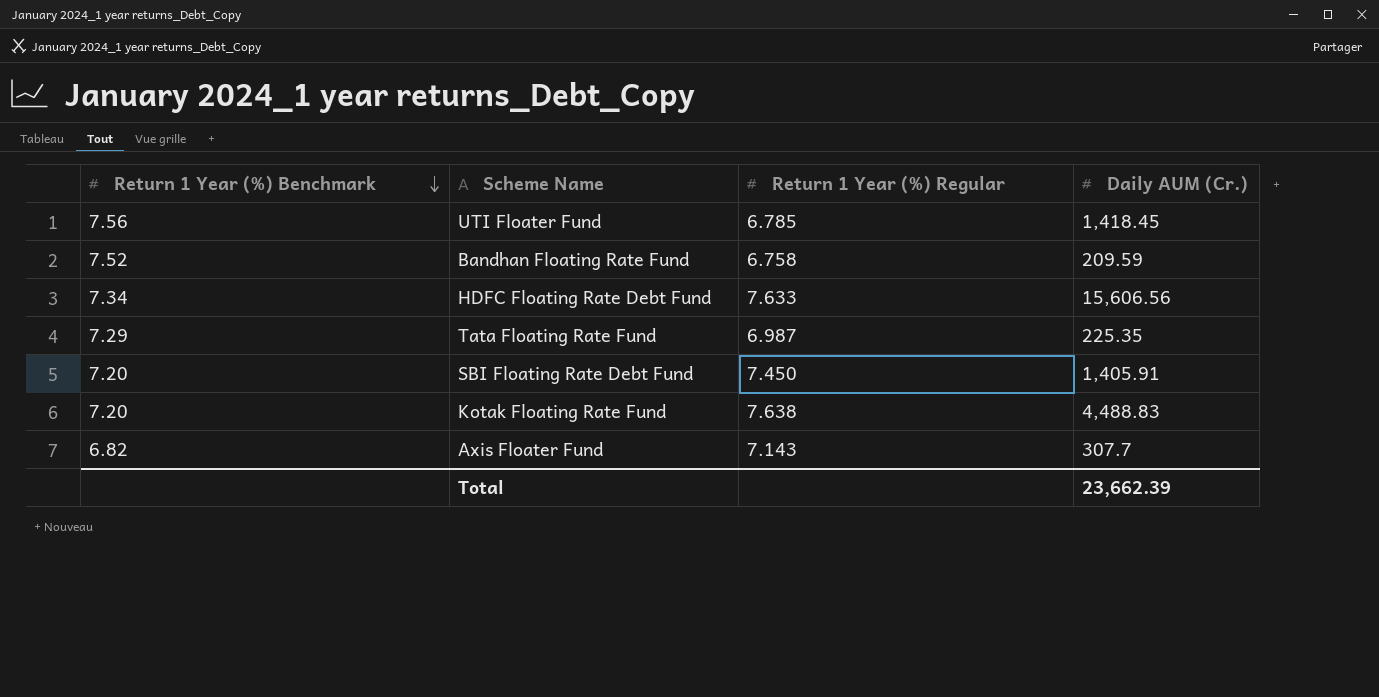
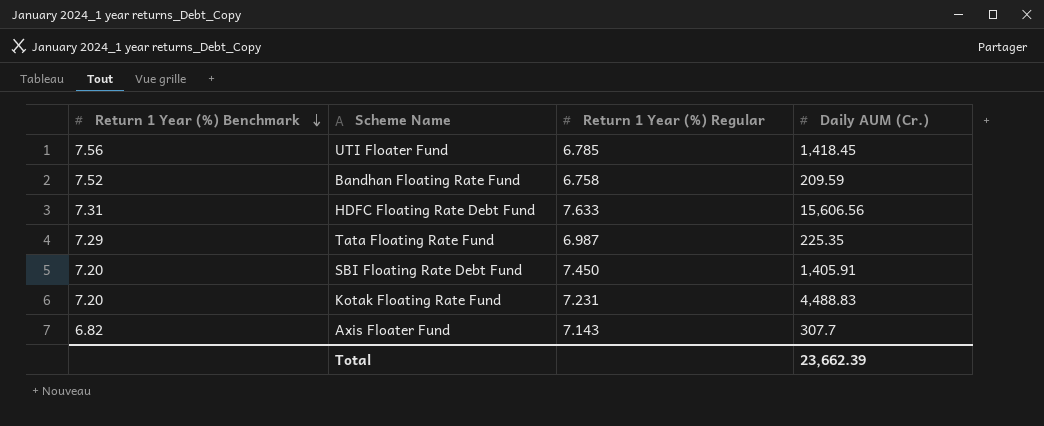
HDFC Floating Rate Debt Fund | Return 1 Year (%) Benchmark: 7.34 -> 7.31
Kotak Floating Rate Fund | Return 1 Year (%) Regular: 7.638 -> 7.231

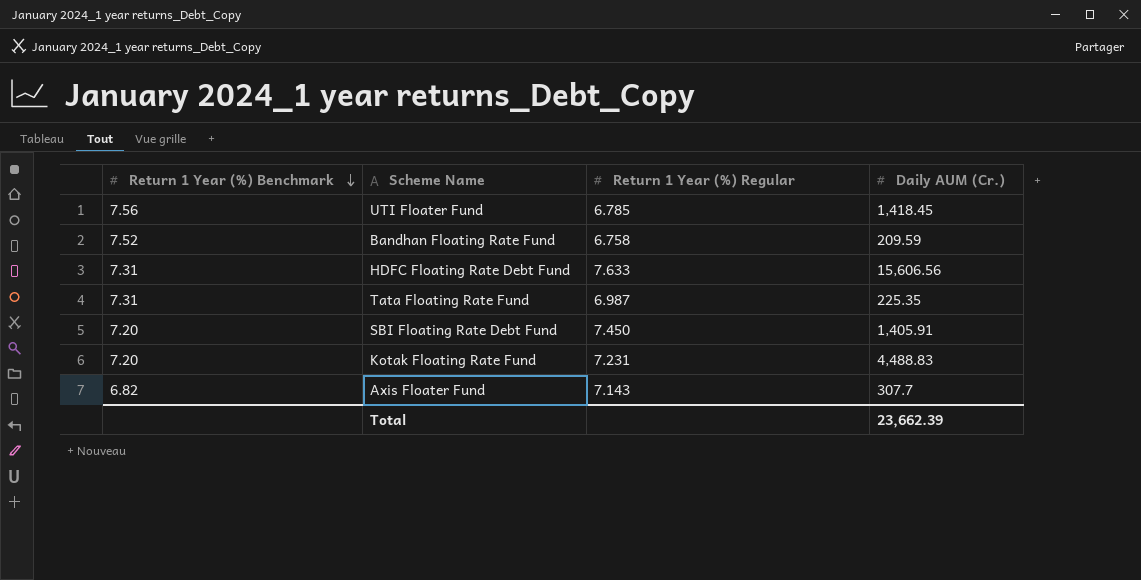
Tata Floating Rate Fund | Return 1 Year (%) Benchmark: 7.29 -> 7.31

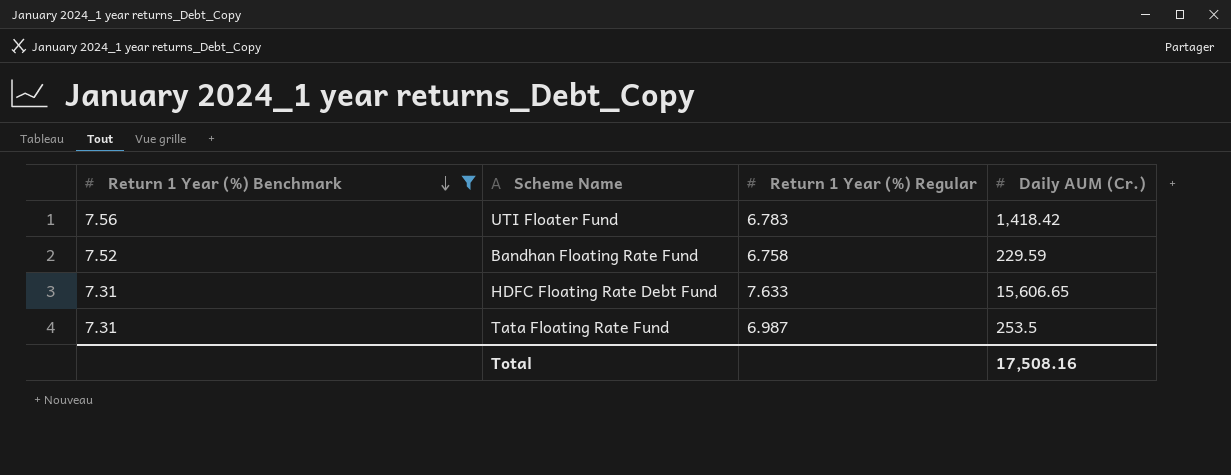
filter: none -> Return 1 Year (%) Benchmark >= 7.31
UTI Floater Fund | Return 1 Year (%) Regular: 6.785 -> 6.783
UTI Floater Fund | Daily AUM (Cr.): 1,418.45 -> 1,418.42
Bandhan Floating Rate Fund | Daily AUM (Cr.): 209.59 -> 229.59
HDFC Floating Rate Debt Fund | Daily AUM (Cr.): 15,606.56 -> 15,606.65
Tata Floating Rate Fund | Daily AUM (Cr.): 225.35 -> 253.5
Total | Daily AUM (Cr.): 23,662.39 -> 17,508.16

